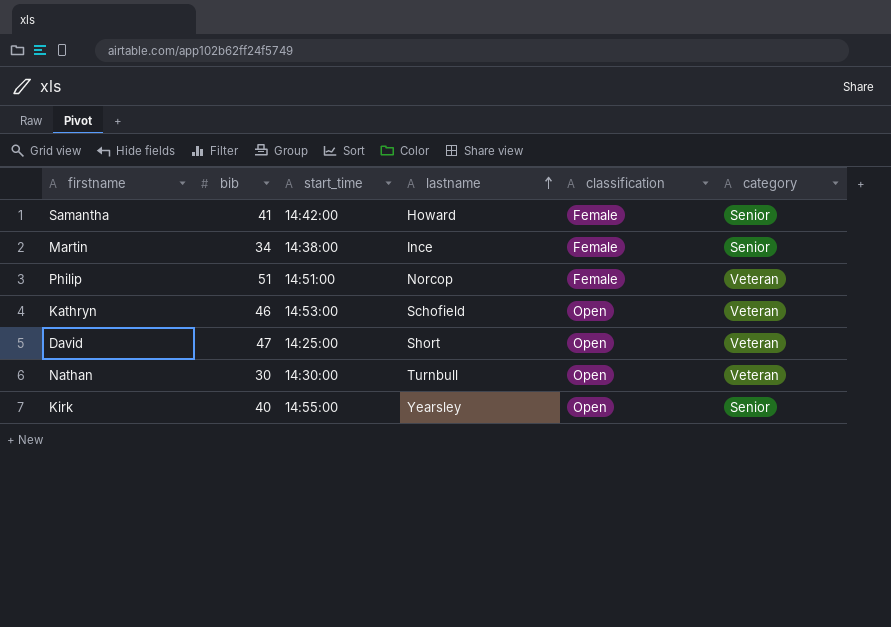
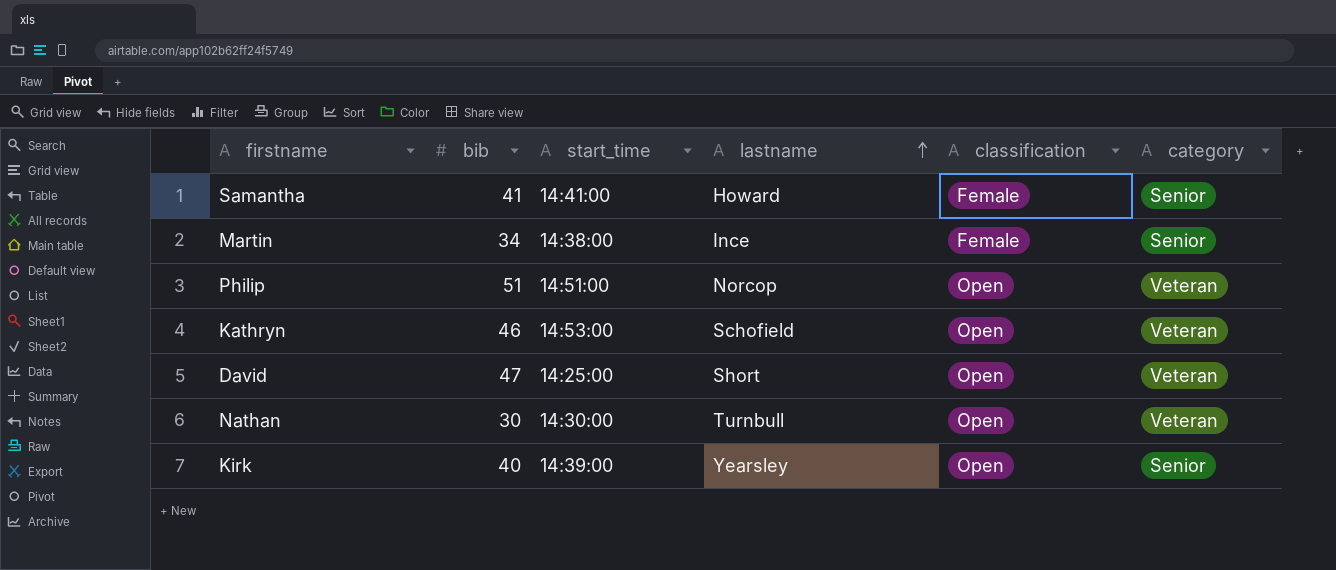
Samantha | start_time: 14:42:00 -> 14:41:00
Philip | classification: Female -> Open
Kirk | start_time: 14:55:00 -> 14:39:00

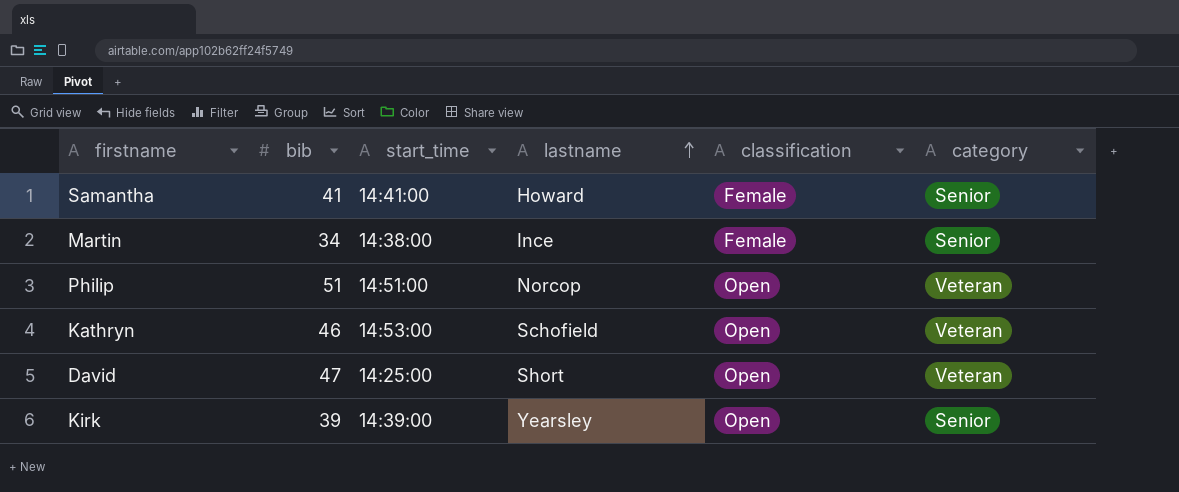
row Nathan: 30 | 14:30:00 | Turnbull | Open | Veteran -> none
Kirk | bib: 40 -> 39

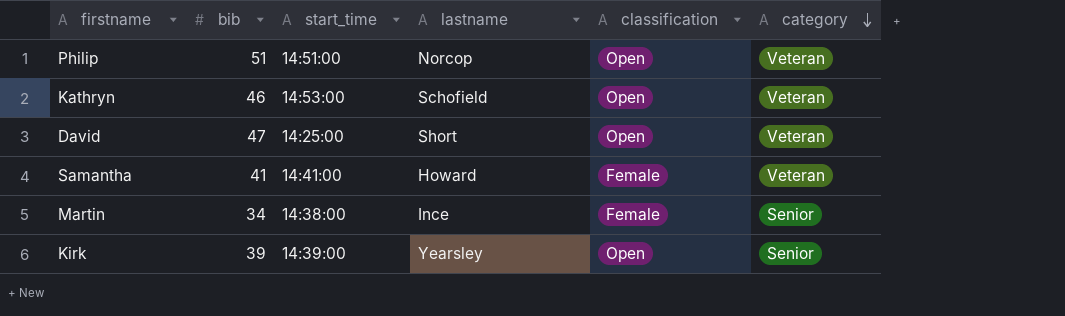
row order: lastname ascending -> category descending
Samantha | category: Senior -> Veteran

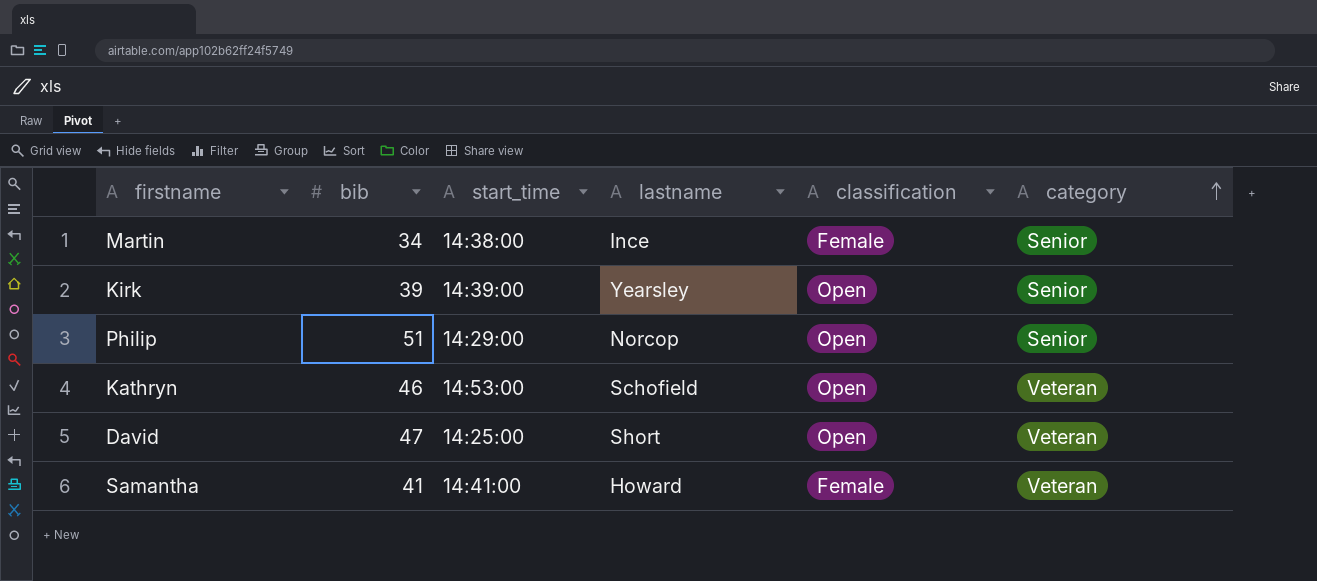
row order: category descending -> category ascending
Philip | start_time: 14:51:00 -> 14:29:00
Philip | category: Veteran -> Senior

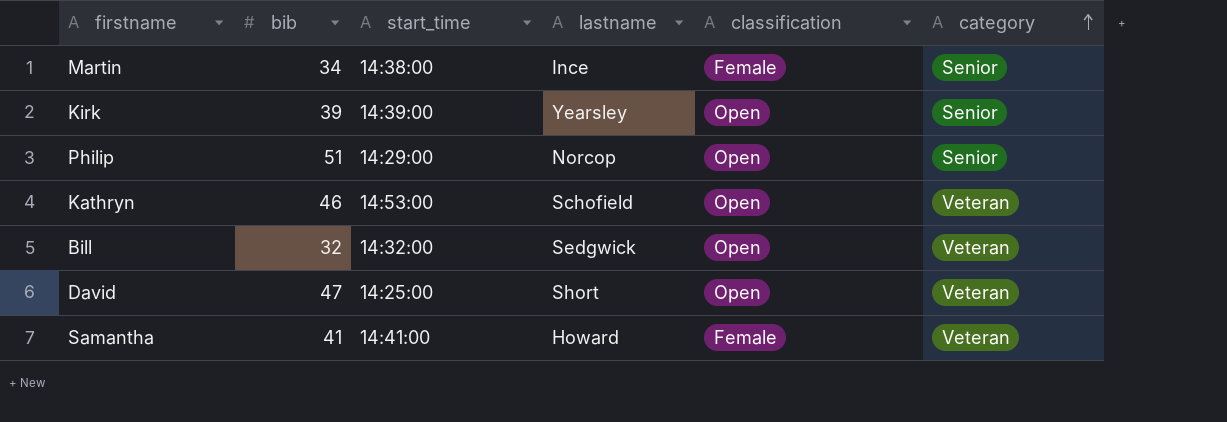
row Bill: none -> 32 | 14:32:00 | Sedgwick | Open | Veteran

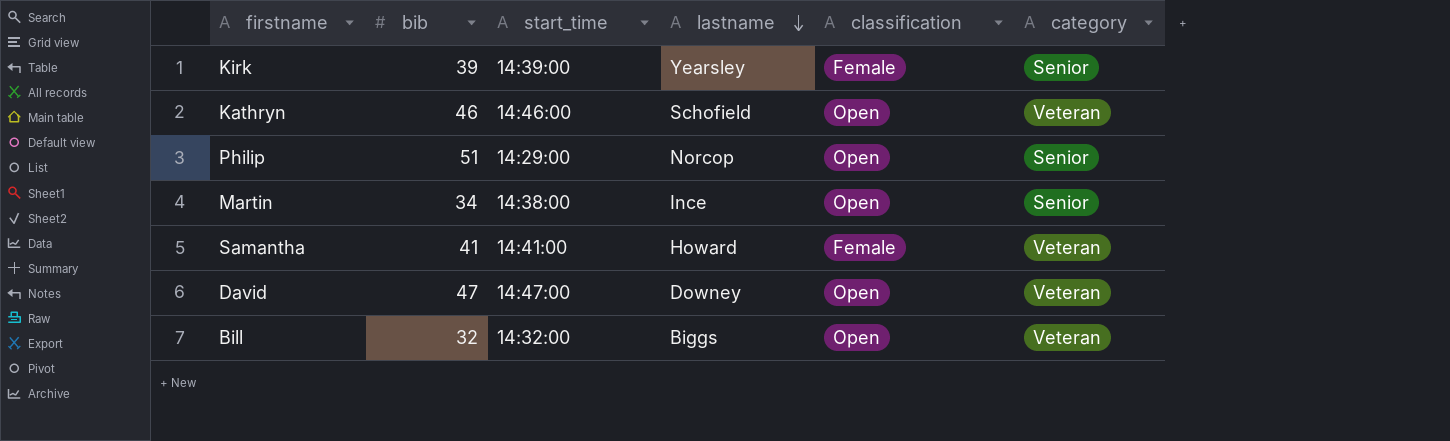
row order: category ascending -> lastname descending
Kirk | classification: Open -> Female
Kathryn | start_time: 14:53:00 -> 14:46:00
Martin | classification: Female -> Open
David | start_time: 14:25:00 -> 14:47:00
David | lastname: Short -> Downey
Bill | lastname: Sedgwick -> Biggs

